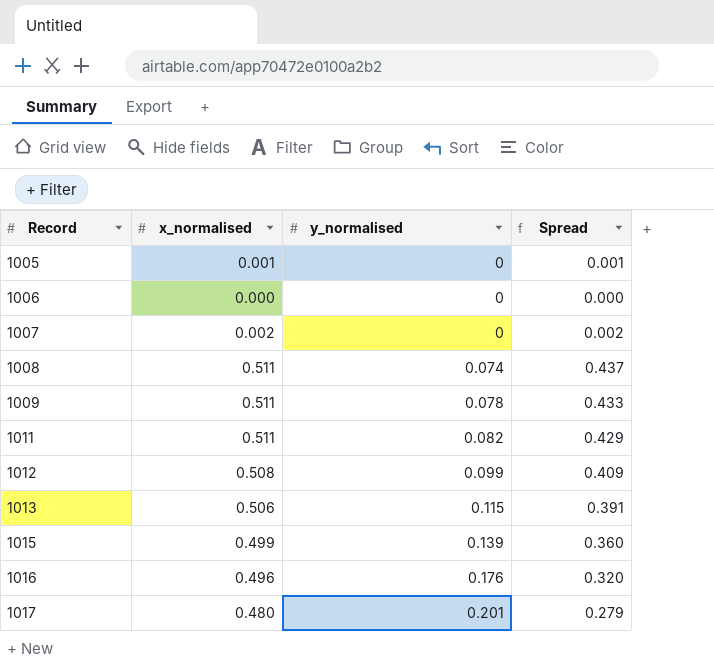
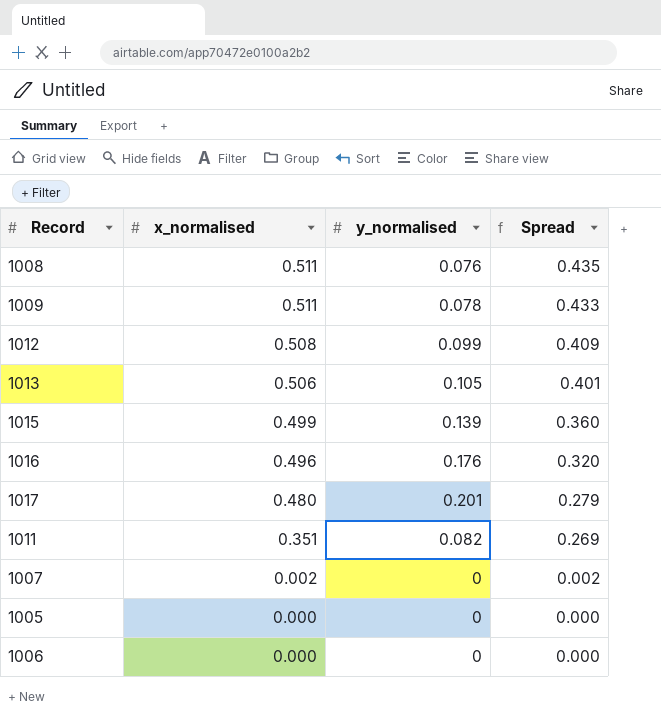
row order: Record ascending -> x_normalised descending
1008 | y_normalised: 0.074 -> 0.076
1008 | Spread: 0.437 -> 0.435
1013 | y_normalised: 0.115 -> 0.105
1013 | Spread: 0.391 -> 0.401
1011 | x_normalised: 0.511 -> 0.351
1011 | Spread: 0.429 -> 0.269
1005 | x_normalised: 0.001 -> 0.000
1005 | Spread: 0.001 -> 0.000

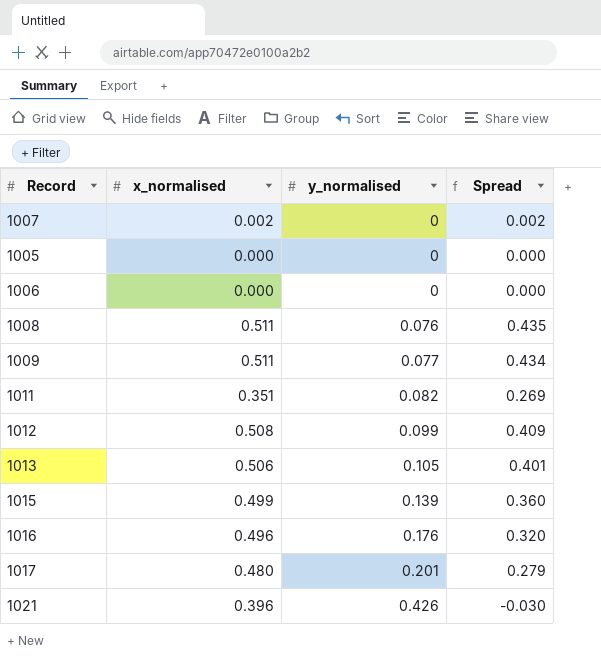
row order: x_normalised descending -> y_normalised ascending
1009 | y_normalised: 0.078 -> 0.077
1009 | Spread: 0.433 -> 0.434
row 1021: none -> 0.396 | 0.426 | -0.030

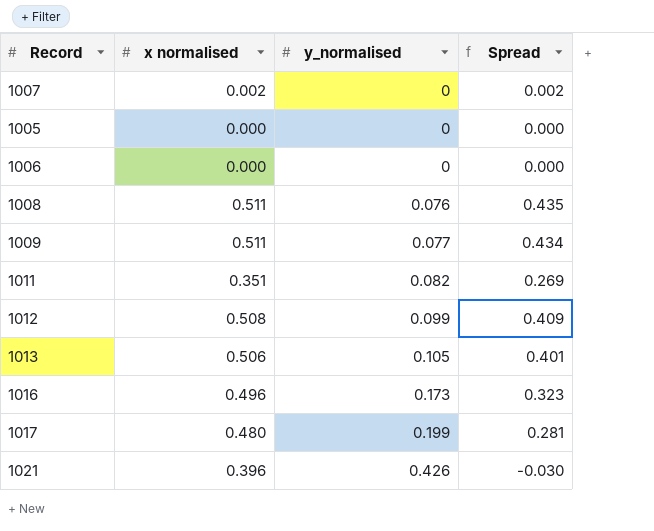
column name: x_normalised -> x normalised
row 1015: 0.499 | 0.139 | 0.360 -> none
1016 | y_normalised: 0.176 -> 0.173
1016 | Spread: 0.320 -> 0.323
1017 | y_normalised: 0.201 -> 0.199
1017 | Spread: 0.279 -> 0.281

